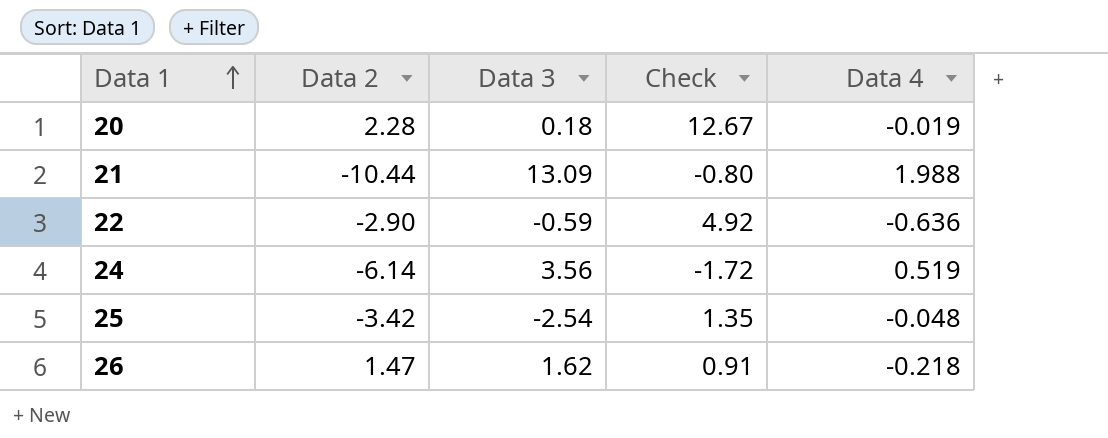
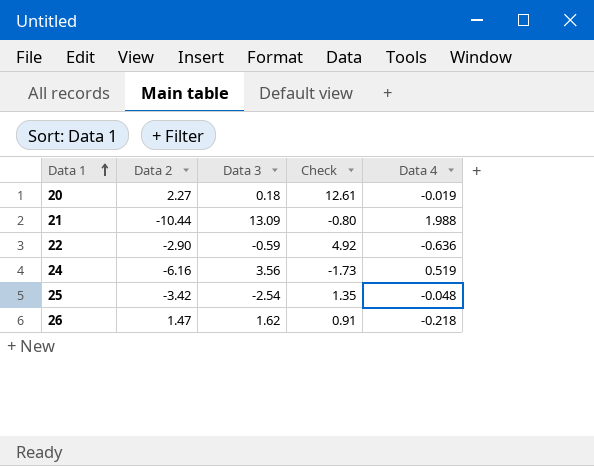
20 | Data 2: 2.28 -> 2.27
20 | Check: 12.67 -> 12.61
24 | Data 2: -6.14 -> -6.16
24 | Check: -1.72 -> -1.73

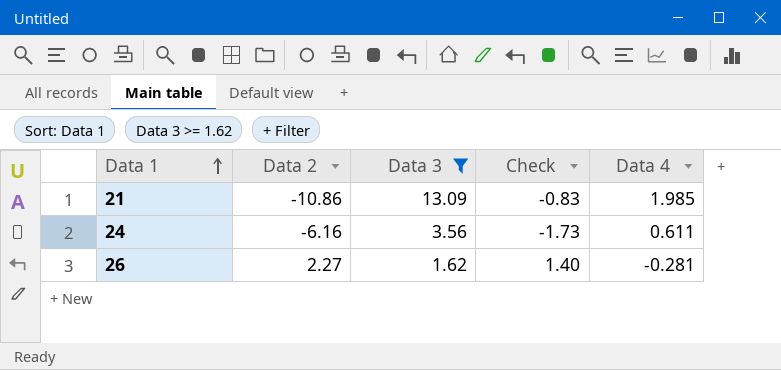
filter: none -> Data 3 >= 1.62
21 | Data 2: -10.44 -> -10.86
21 | Check: -0.80 -> -0.83
21 | Data 4: 1.988 -> 1.985
24 | Data 4: 0.519 -> 0.611
26 | Data 2: 1.47 -> 2.27
26 | Check: 0.91 -> 1.40
26 | Data 4: -0.218 -> -0.281

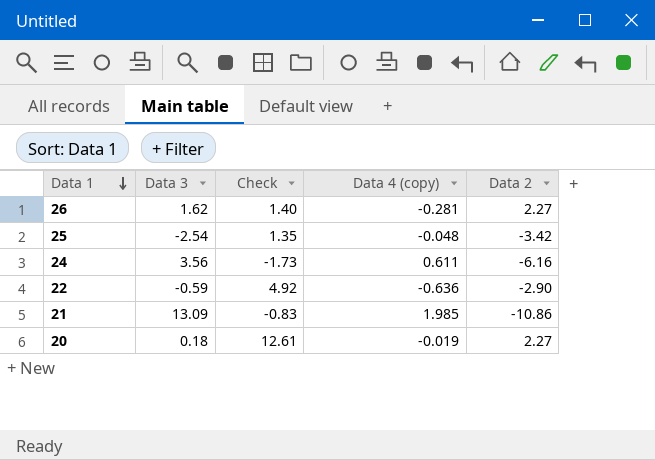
filter: Data 3 >= 1.62 -> none
row order: Data 1 ascending -> Data 1 descending
column name: Data 4 -> Data 4 (copy)
column Data 2 | position: 2 -> 5

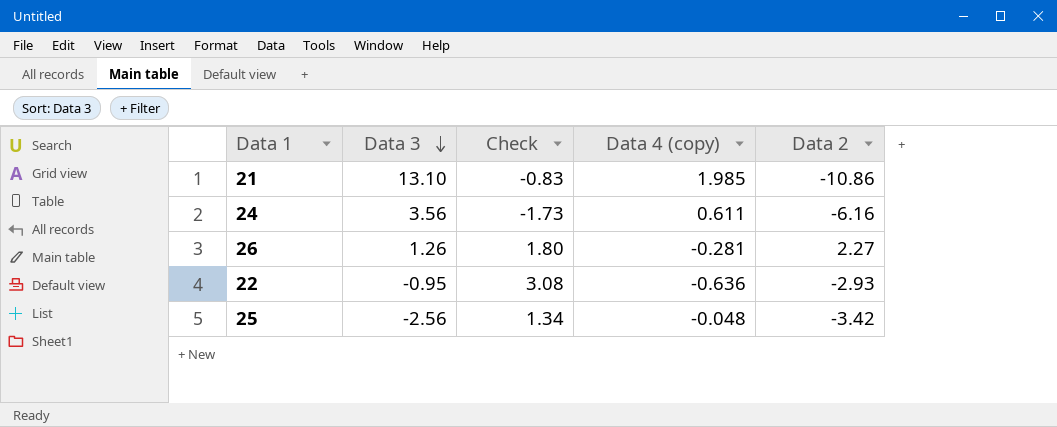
row order: Data 1 descending -> Data 3 descending
row 20: 0.18 | 12.61 | -0.019 | 2.27 -> none
21 | Data 3: 13.09 -> 13.10
26 | Data 3: 1.62 -> 1.26
26 | Check: 1.40 -> 1.80
22 | Data 3: -0.59 -> -0.95
22 | Check: 4.92 -> 3.08
22 | Data 2: -2.90 -> -2.93
25 | Data 3: -2.54 -> -2.56
25 | Check: 1.35 -> 1.34

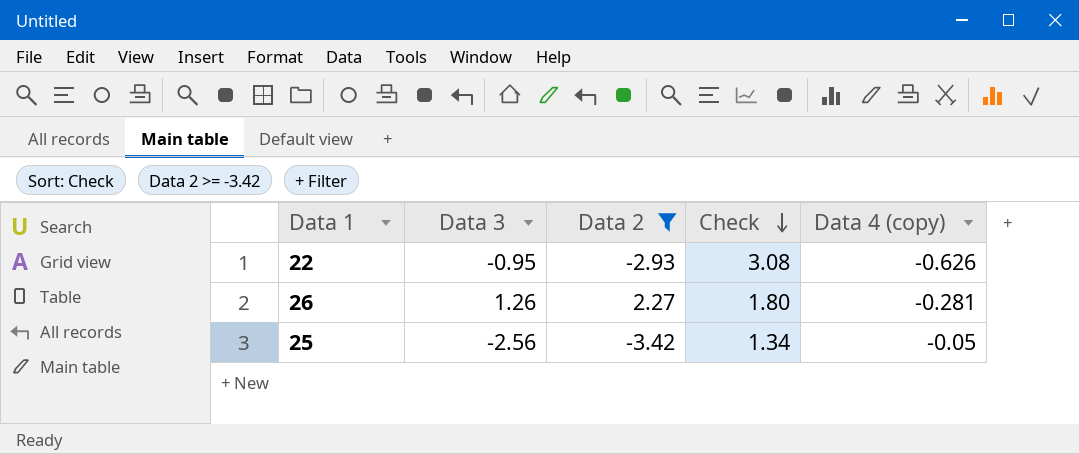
filter: none -> Data 2 >= -3.42
row order: Data 3 descending -> Check descending
column Data 2 | position: 5 -> 3
22 | Data 4 (copy): -0.636 -> -0.626
25 | Data 4 (copy): -0.048 -> -0.05

